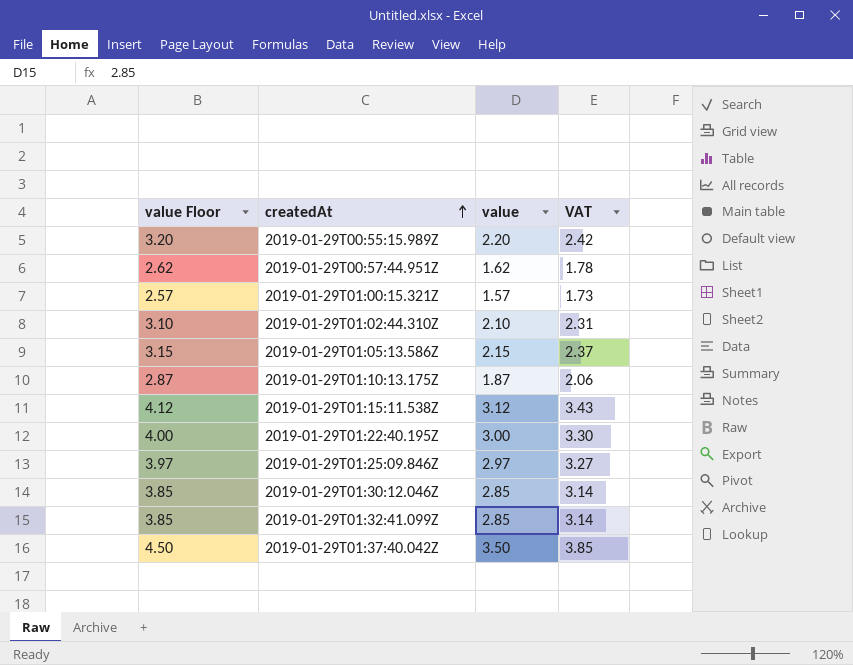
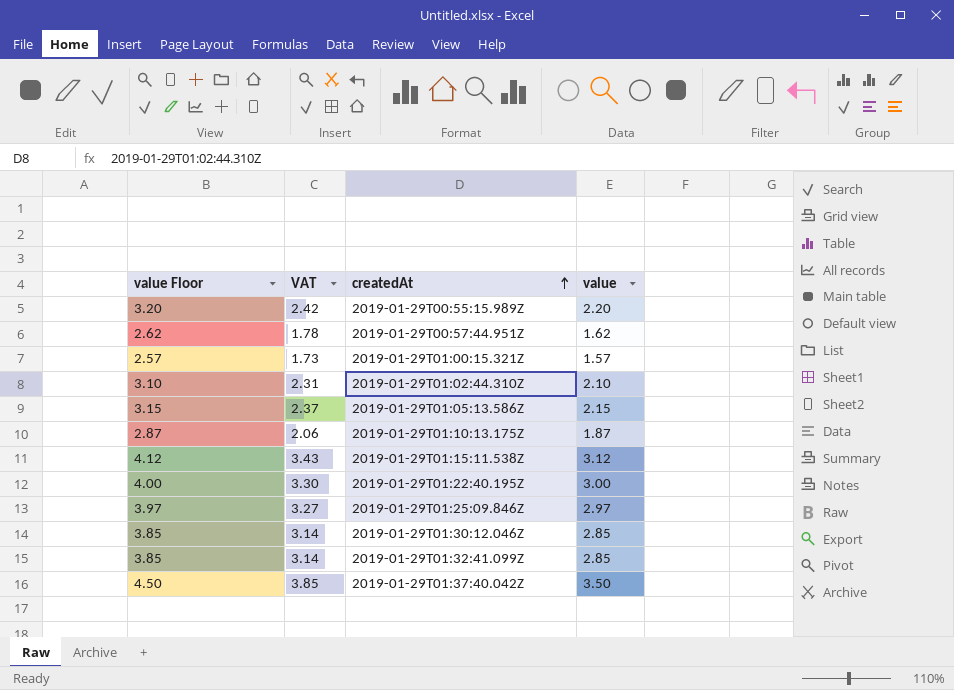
column VAT | position: 4 -> 2

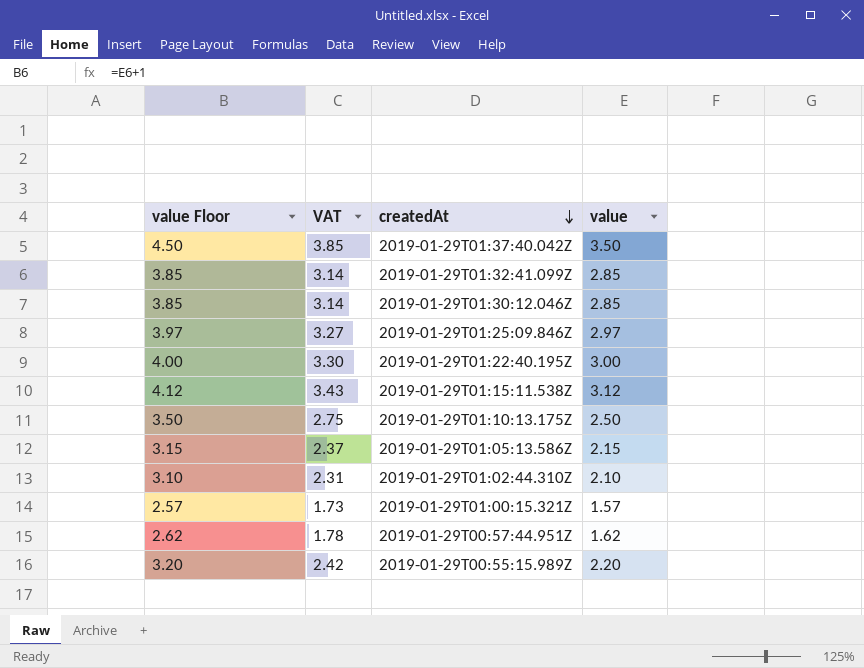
row order: createdAt ascending -> createdAt descending
2019-01-29T01:10:13.175Z | value Floor: 2.87 -> 3.50
2019-01-29T01:10:13.175Z | VAT: 2.06 -> 2.75
2019-01-29T01:10:13.175Z | value: 1.87 -> 2.50

